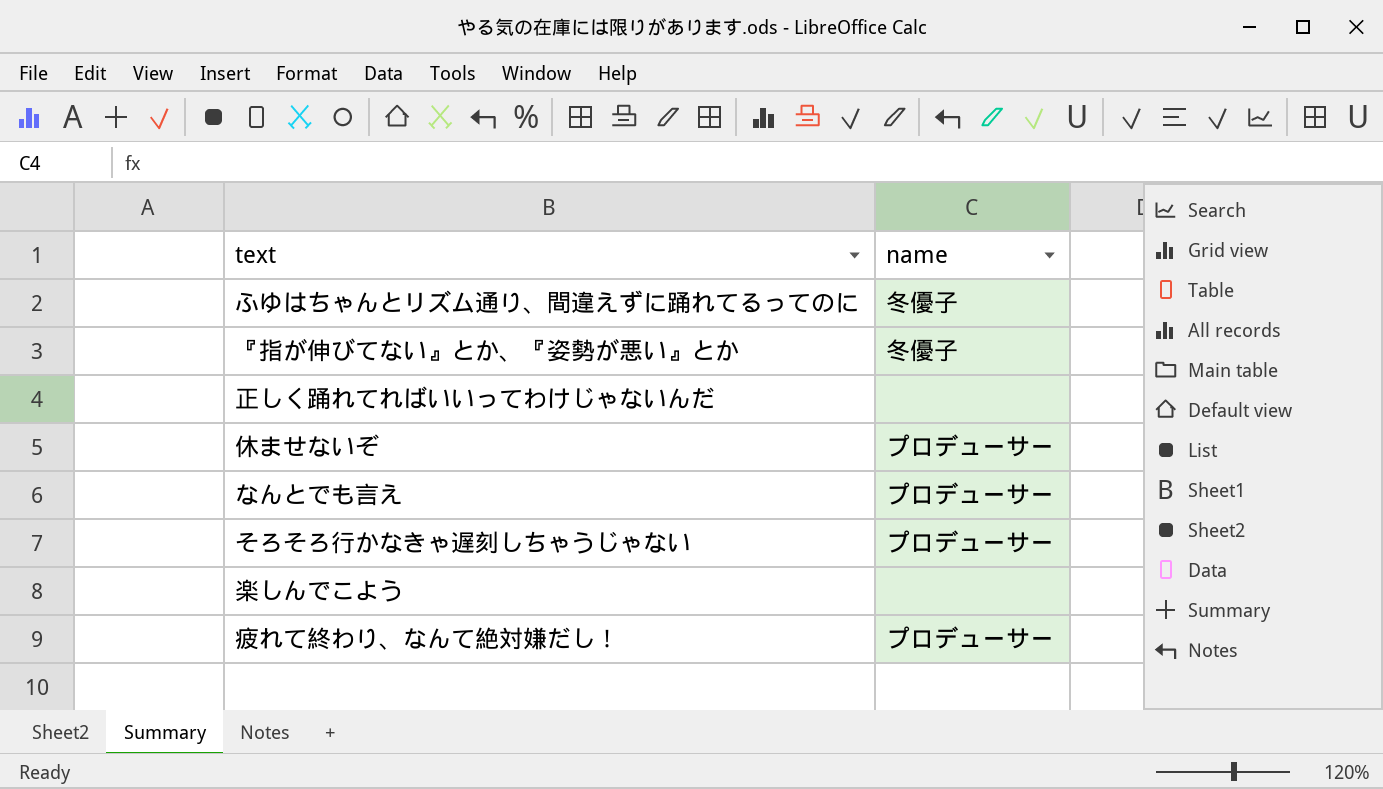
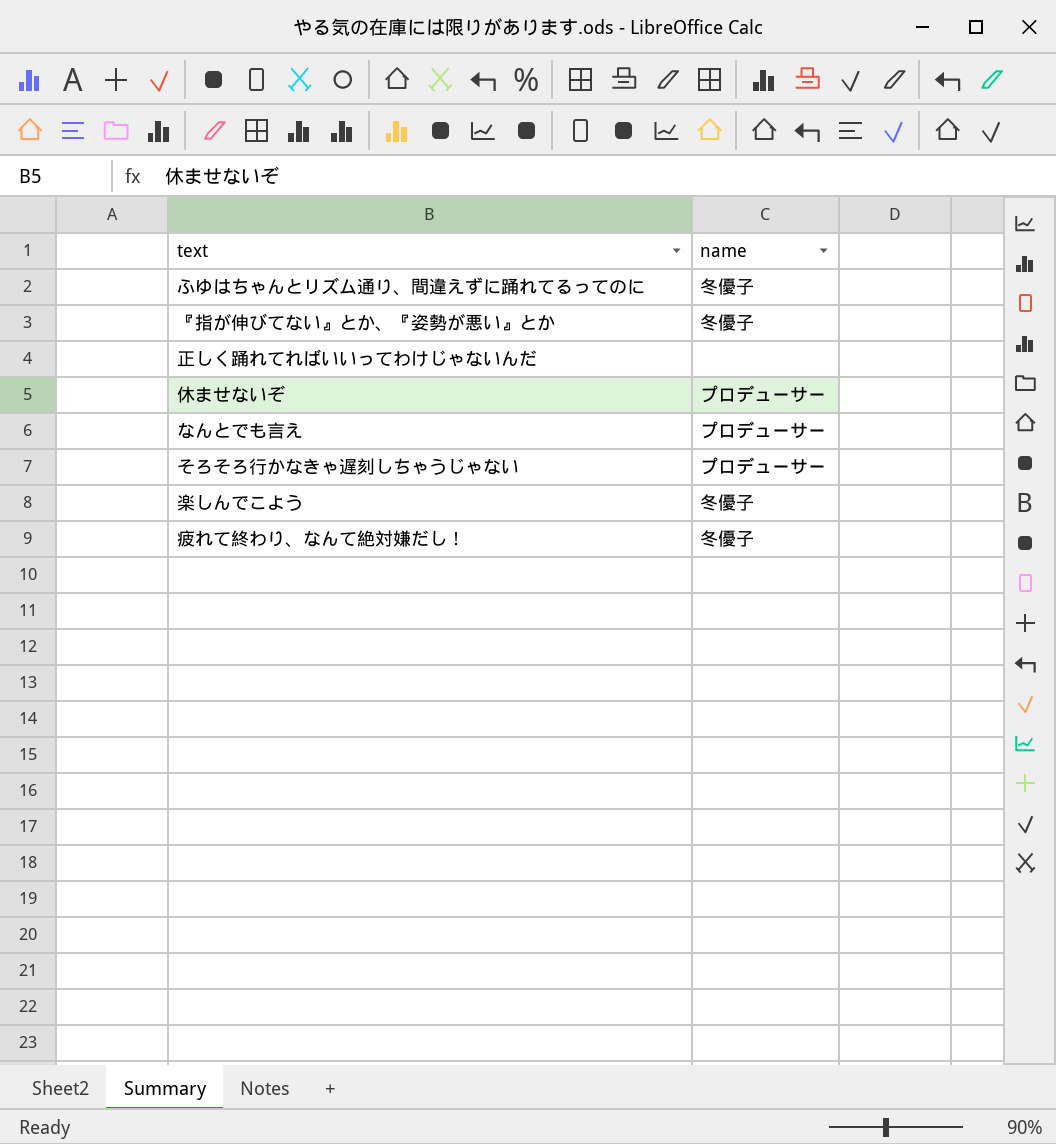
楽しんでこよう | name: none -> 冬優子
疲れて終わり、なんて絶対嫌だし！ | name: プロデューサー -> 冬優子

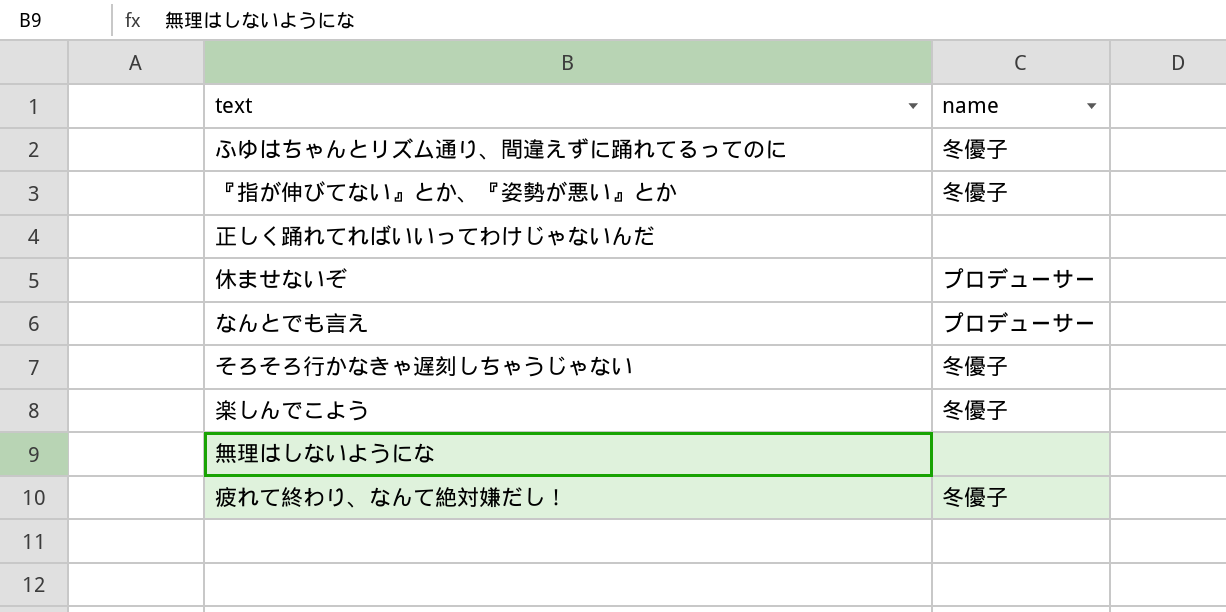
そろそろ行かなきゃ遅刻しちゃうじゃない | name: プロデューサー -> 冬優子
row 無理はしないようにな: none -> none

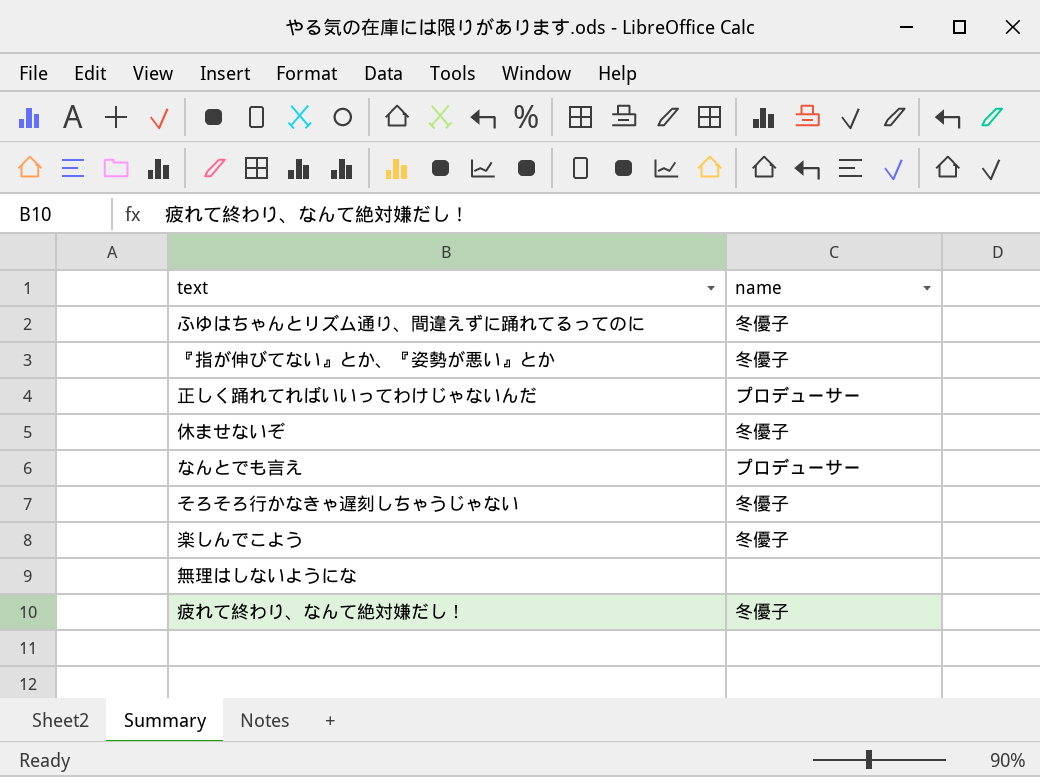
正しく踊れてればいいってわけじゃないんだ | name: none -> プロデューサー
休ませないぞ | name: プロデューサー -> 冬優子

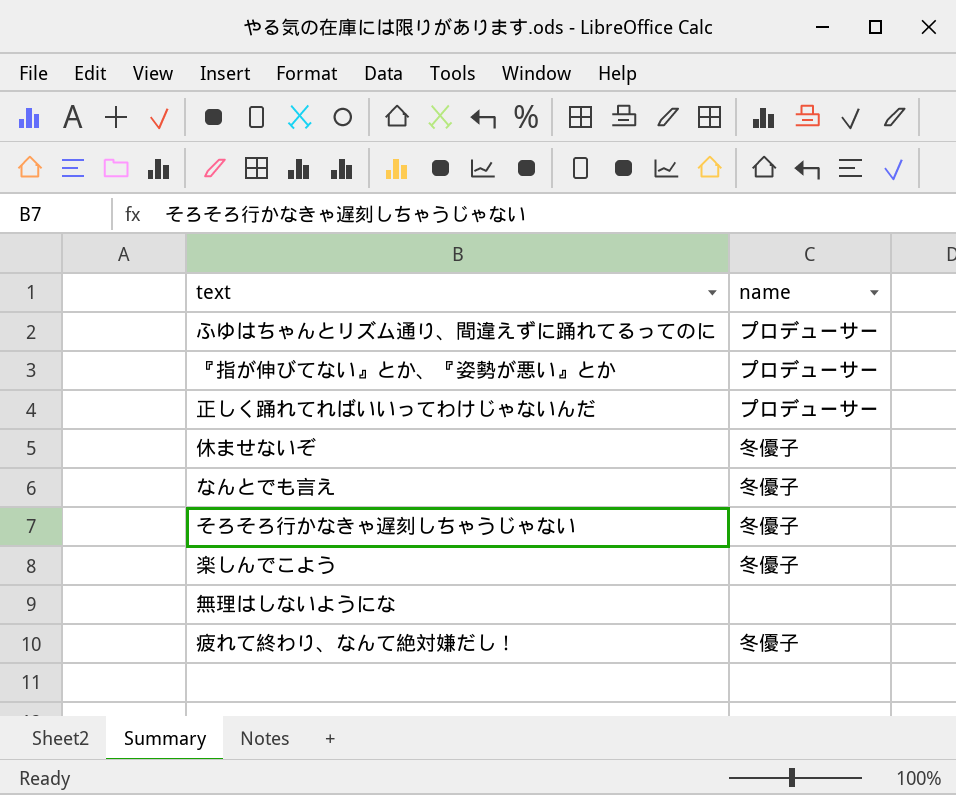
ふゆはちゃんとリズム通り、間違えずに踊れてるってのに | name: 冬優子 -> プロデューサー
『指が伸びてない』とか、『姿勢が悪い』とか | name: 冬優子 -> プロデューサー
なんとでも言え | name: プロデューサー -> 冬優子

